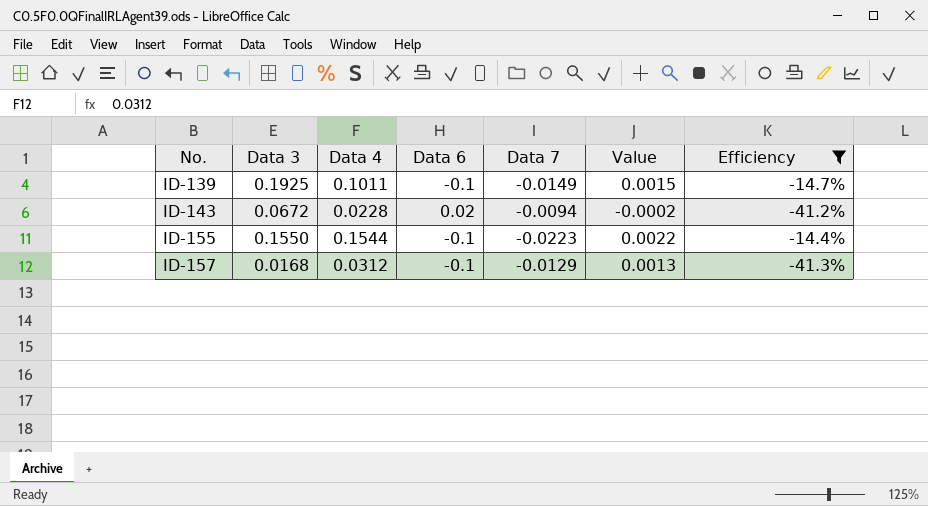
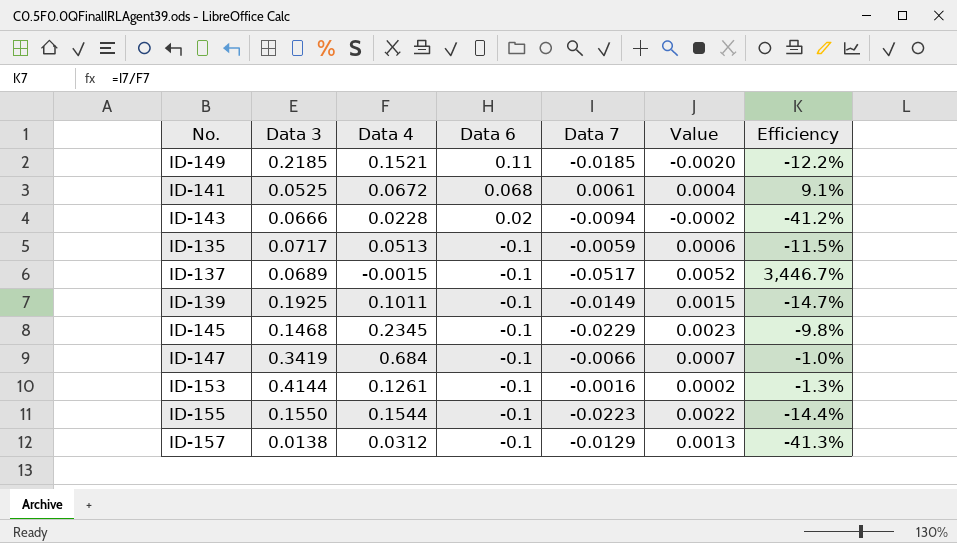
filter: Efficiency <= -14.4% -> none
row order: No. ascending -> Data 6 descending
ID-143 | Data 3: 0.0672 -> 0.0666
ID-157 | Data 3: 0.0168 -> 0.0138

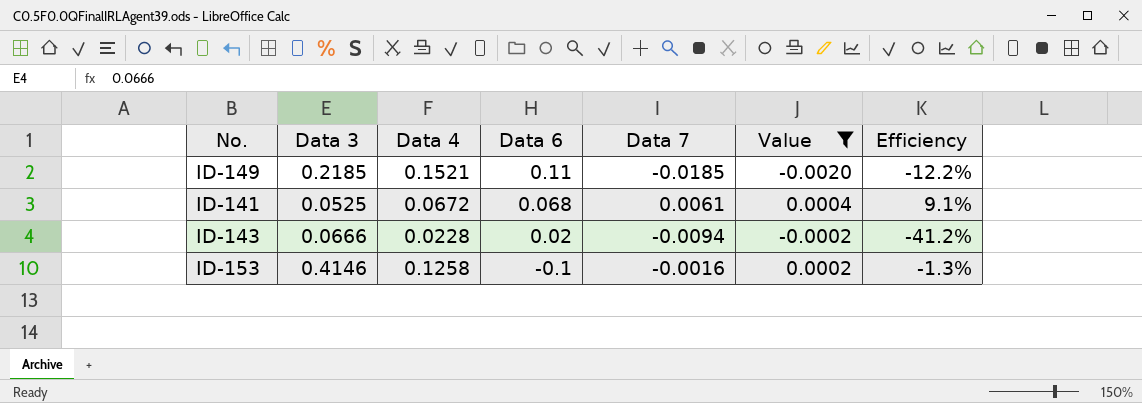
filter: none -> Value <= 0.0004
ID-153 | Data 3: 0.4144 -> 0.4146
ID-153 | Data 4: 0.1261 -> 0.1258

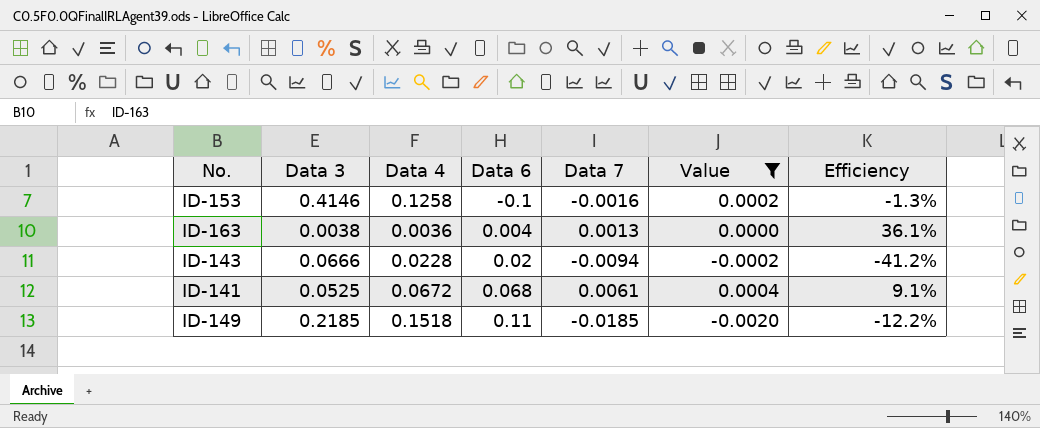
row order: Data 6 descending -> Data 6 ascending
row ID-163: none -> 0.0038 | 0.0036 | 0.004 | 0.0013 | 0.0000 | 36.1%
ID-149 | Data 4: 0.1521 -> 0.1518

